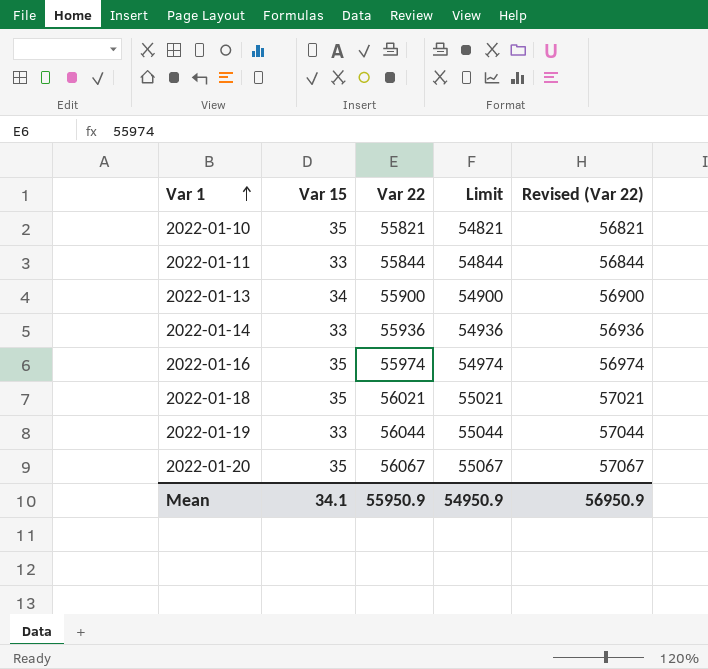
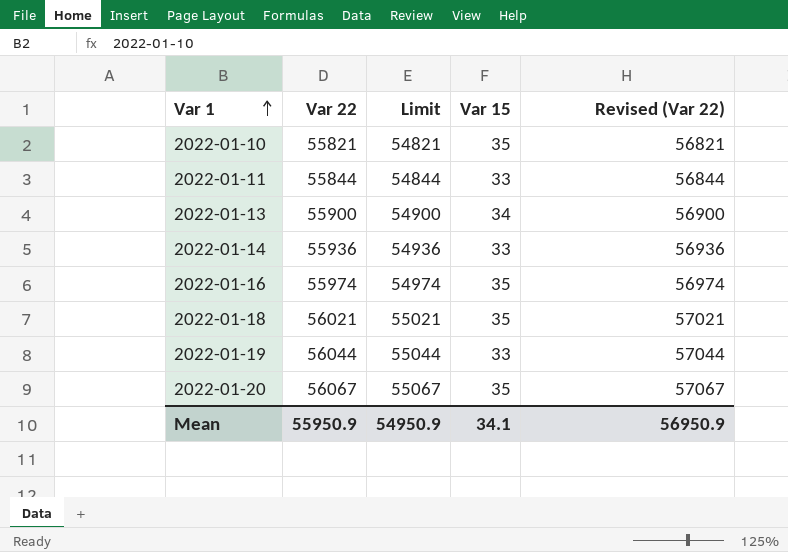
column Var 15 | position: 2 -> 4

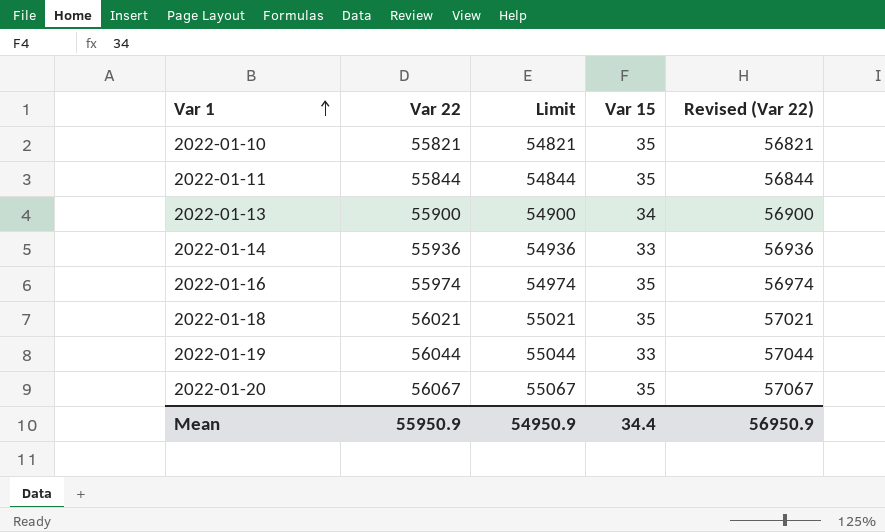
2022-01-11 | Var 15: 33 -> 35
Mean | Var 15: 34.1 -> 34.4

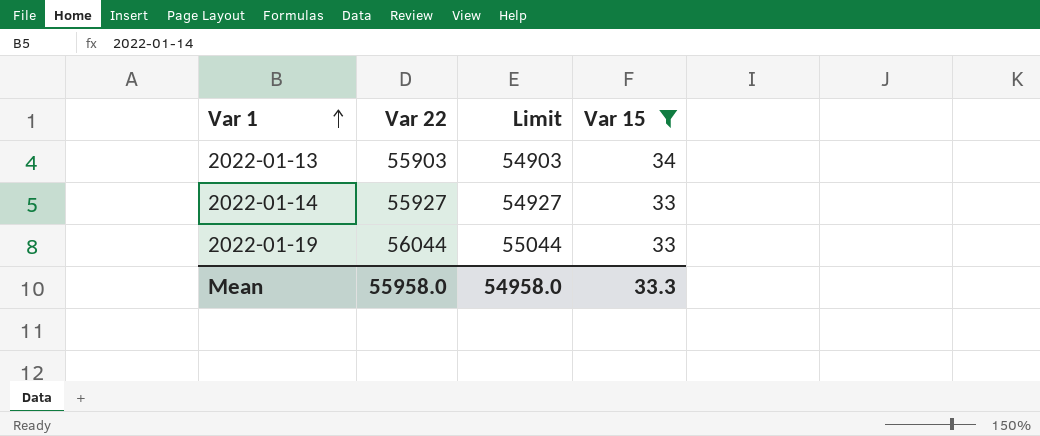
filter: none -> Var 15 != 35
column Revised (Var 22) | formula: [Var 22] + 1000 -> none
2022-01-13 | Var 22: 55900 -> 55903
2022-01-13 | Limit: 54900 -> 54903
2022-01-14 | Var 22: 55936 -> 55927
2022-01-14 | Limit: 54936 -> 54927
Mean | Var 22: 55950.9 -> 55958.0
Mean | Limit: 54950.9 -> 54958.0
Mean | Var 15: 34.4 -> 33.3

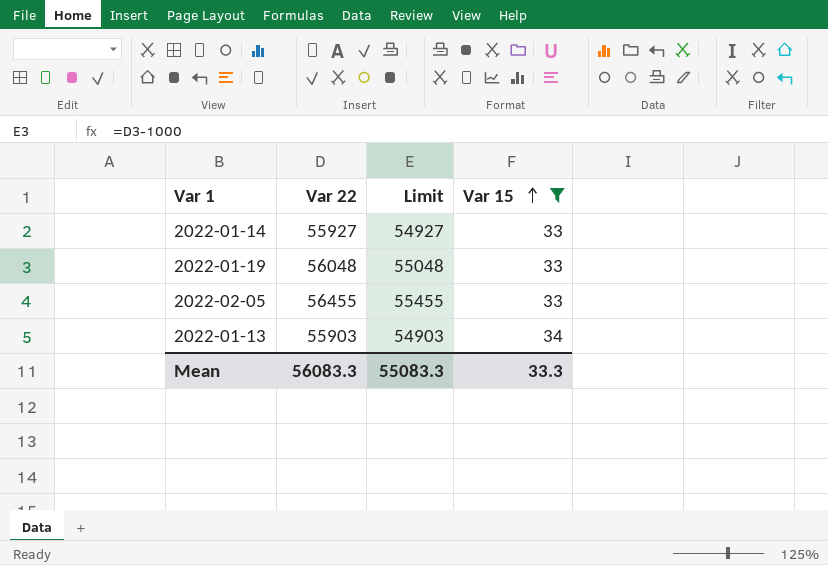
row order: Var 1 ascending -> Var 15 ascending
2022-01-19 | Var 22: 56044 -> 56048
2022-01-19 | Limit: 55044 -> 55048
row 2022-02-05: none -> 56455 | 55455 | 33
Mean | Var 22: 55958.0 -> 56083.3
Mean | Limit: 54958.0 -> 55083.3

